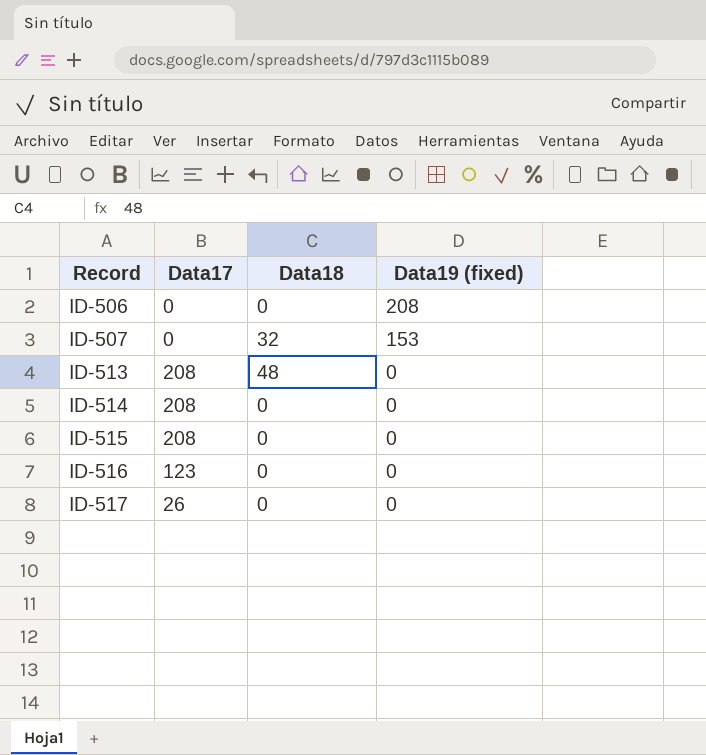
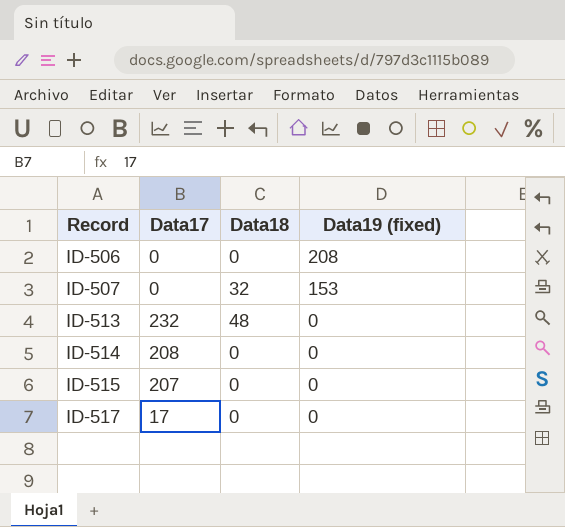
row ID-516: 123 | 0 | 0 -> none
ID-513 | Data17: 208 -> 232
ID-515 | Data17: 208 -> 207
ID-517 | Data17: 26 -> 17

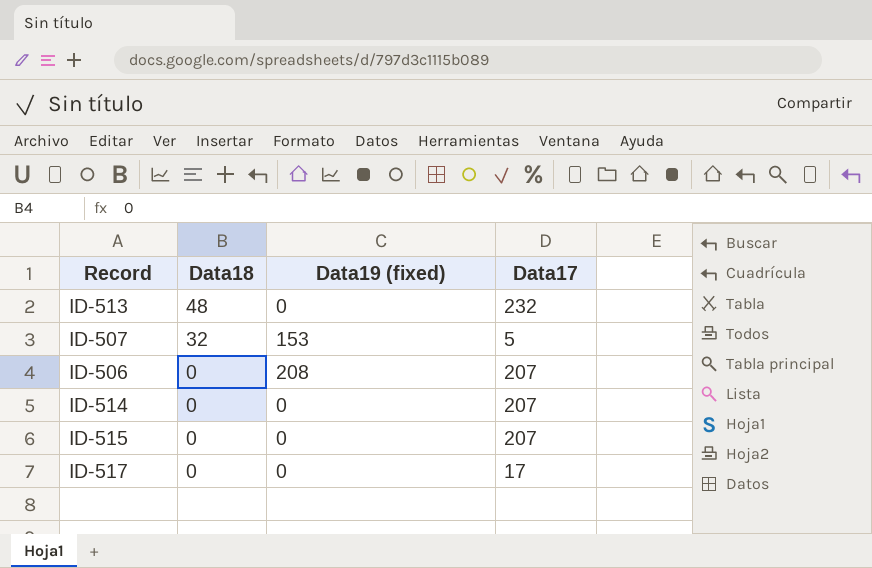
row order: Record ascending -> Data18 descending
column Data17 | position: 2 -> 4
ID-507 | Data17: 0 -> 5
ID-506 | Data17: 0 -> 207
ID-514 | Data17: 208 -> 207

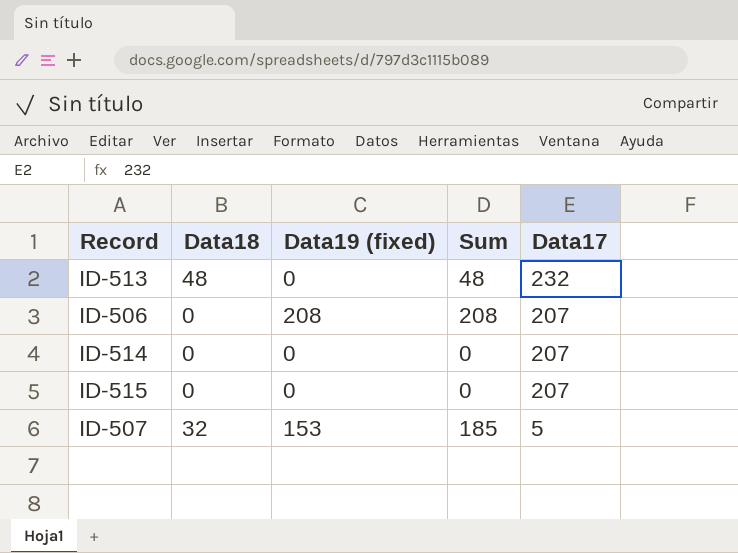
row order: Data18 descending -> Data17 descending
column Sum | formula: none -> [Data18] + [Data19 (fixed)]
row ID-517: 0 | 0 | 17 -> none

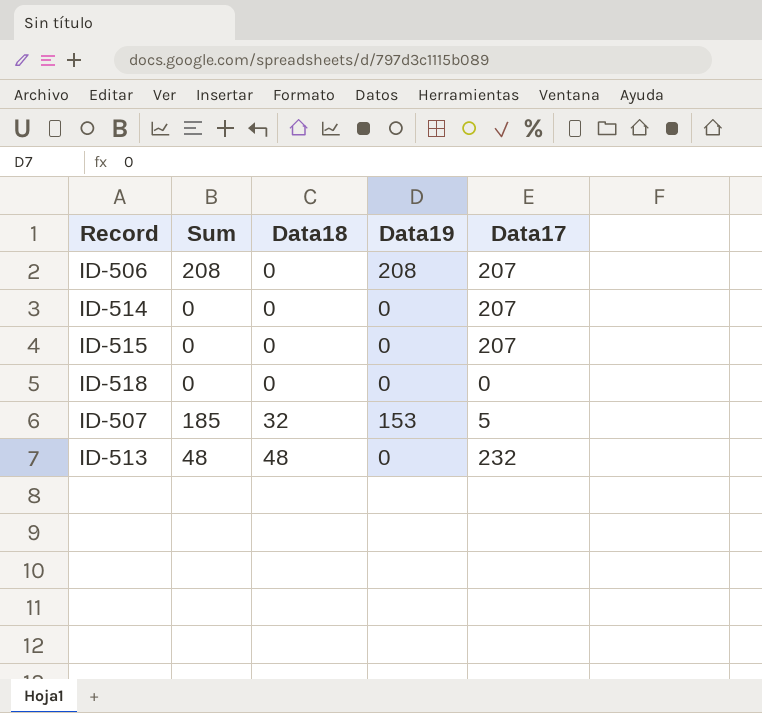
row order: Data17 descending -> Data18 ascending
column Sum | position: 4 -> 2
column name: Data19 (fixed) -> Data19
row ID-518: none -> 0 | 0 | 0 | 0

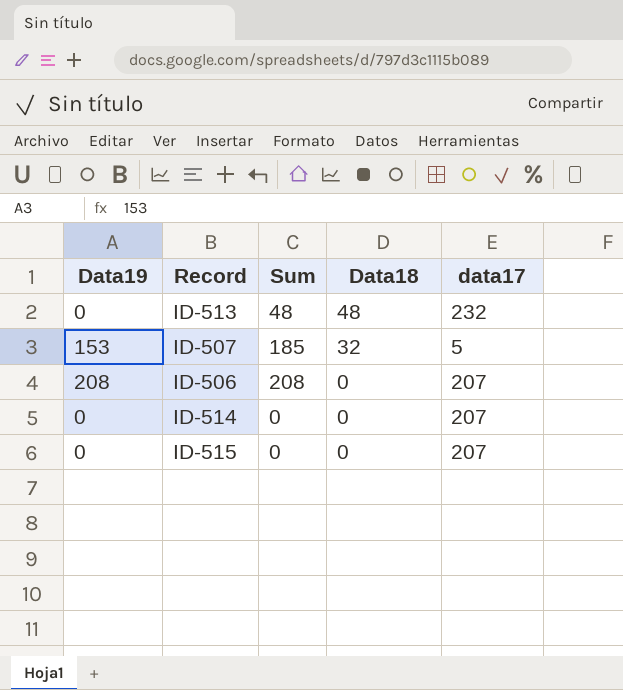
row order: Data18 ascending -> Data18 descending
column Data19 | position: 4 -> 1
column name: Data17 -> data17
row ID-518: 0 | 0 | 0 | 0 -> none

